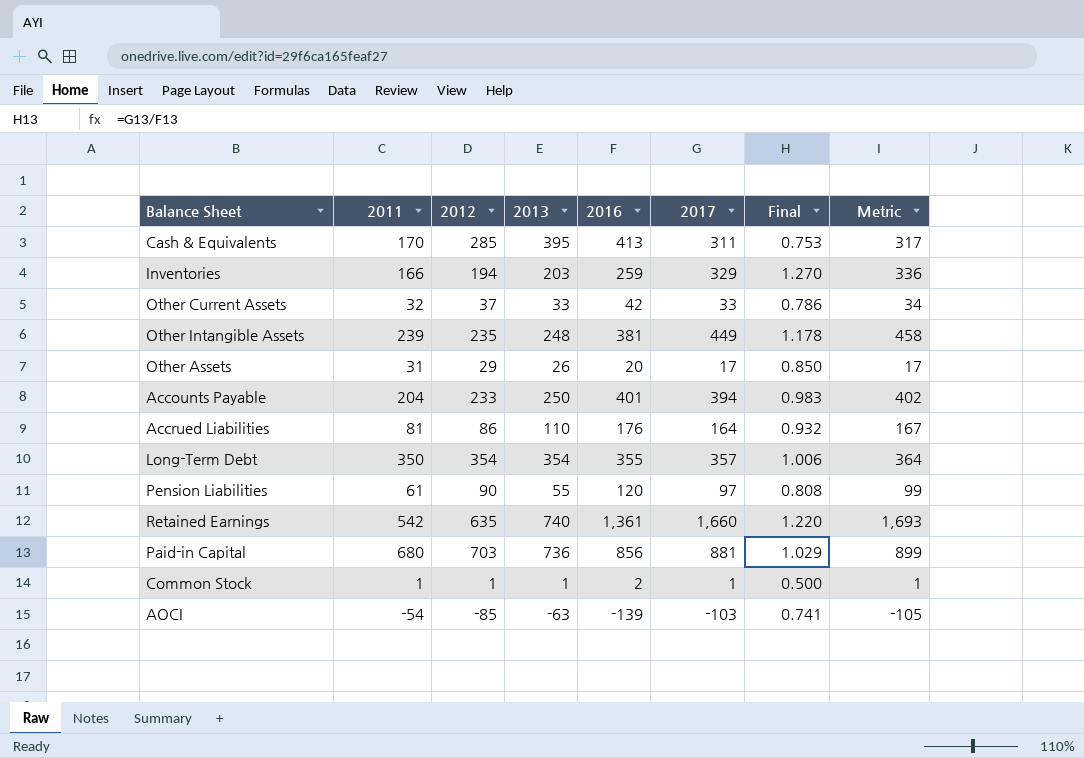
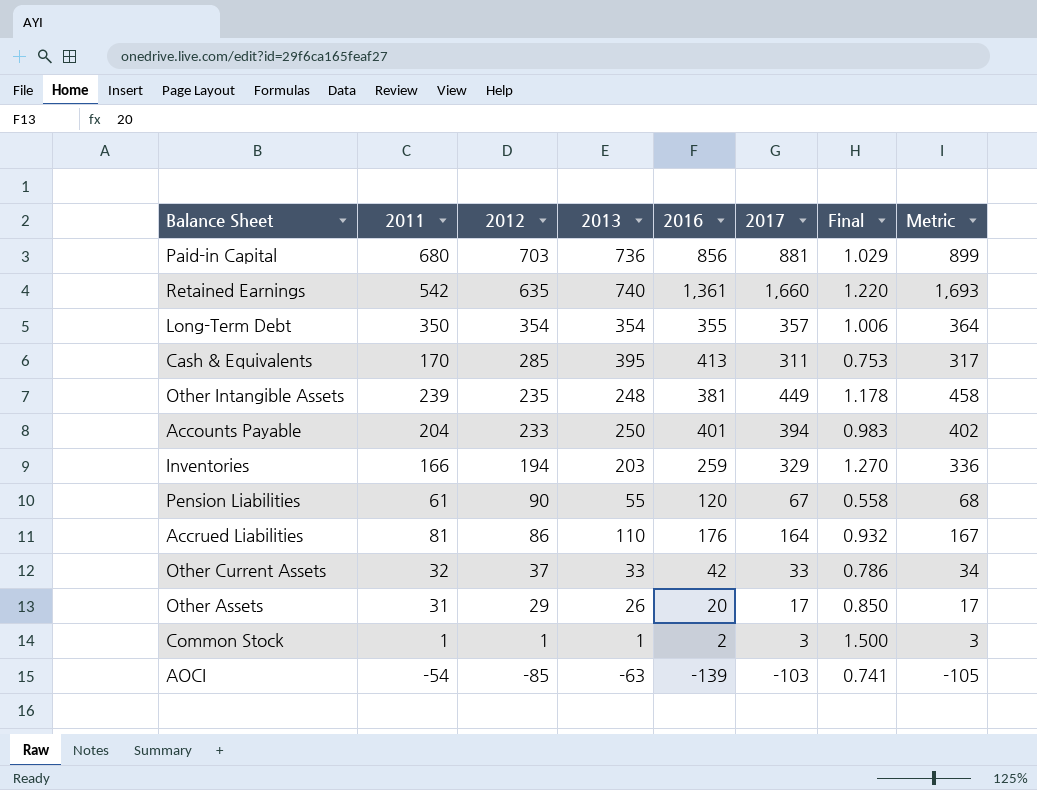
row order: none -> 2012 descending
Pension Liabilities | 2017: 97 -> 67
Pension Liabilities | Final: 0.808 -> 0.558
Pension Liabilities | Metric: 99 -> 68
Common Stock | 2017: 1 -> 3
Common Stock | Final: 0.500 -> 1.500
Common Stock | Metric: 1 -> 3

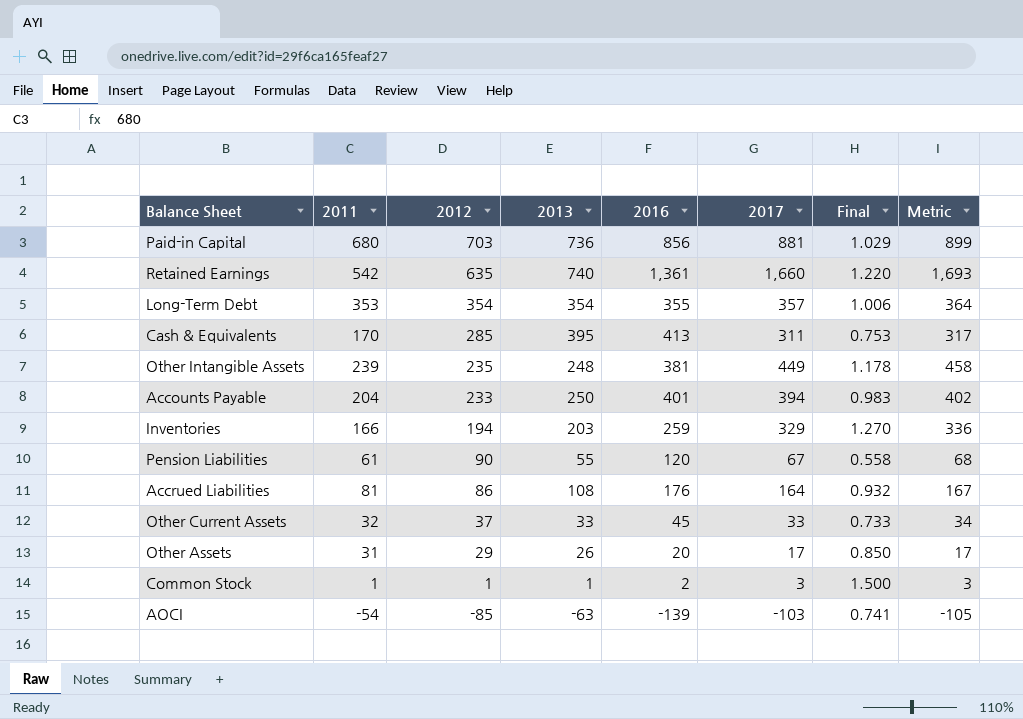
Long-Term Debt | 2011: 350 -> 353
Accrued Liabilities | 2013: 110 -> 108
Other Current Assets | 2016: 42 -> 45
Other Current Assets | Final: 0.786 -> 0.733

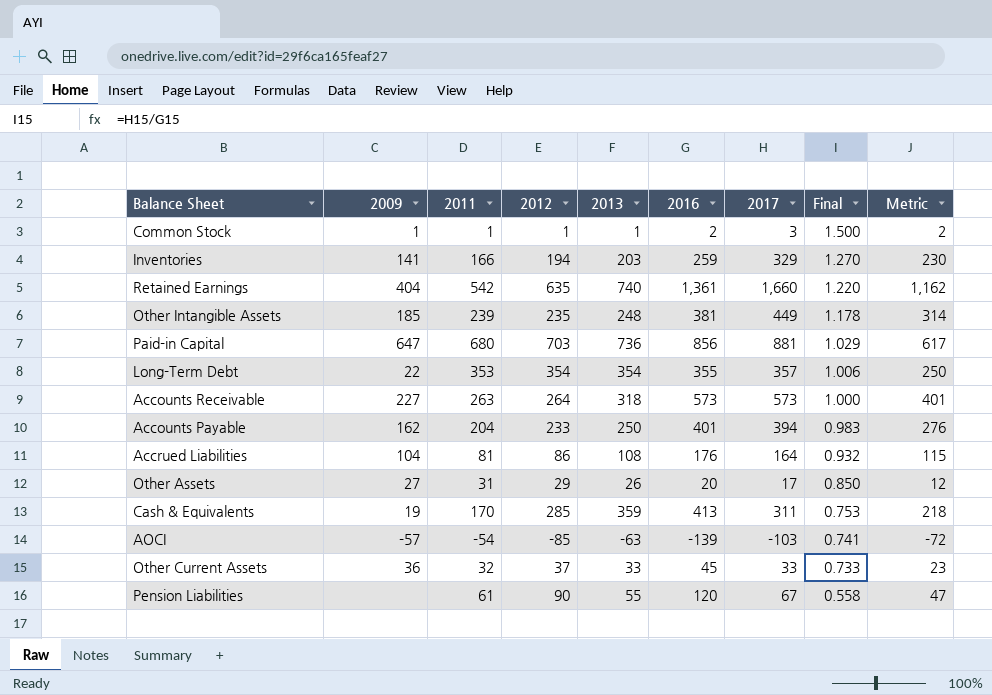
row order: 2012 descending -> Final descending
column 2009 | position: none -> 2
column Metric | formula: [2017] * 1.02 -> [2017] * 0.7
row Accounts Receivable: none -> 227 | 263 | 264 | 318 | 573 | 573 | 1.000 | 401
Cash & Equivalents | 2013: 395 -> 359

